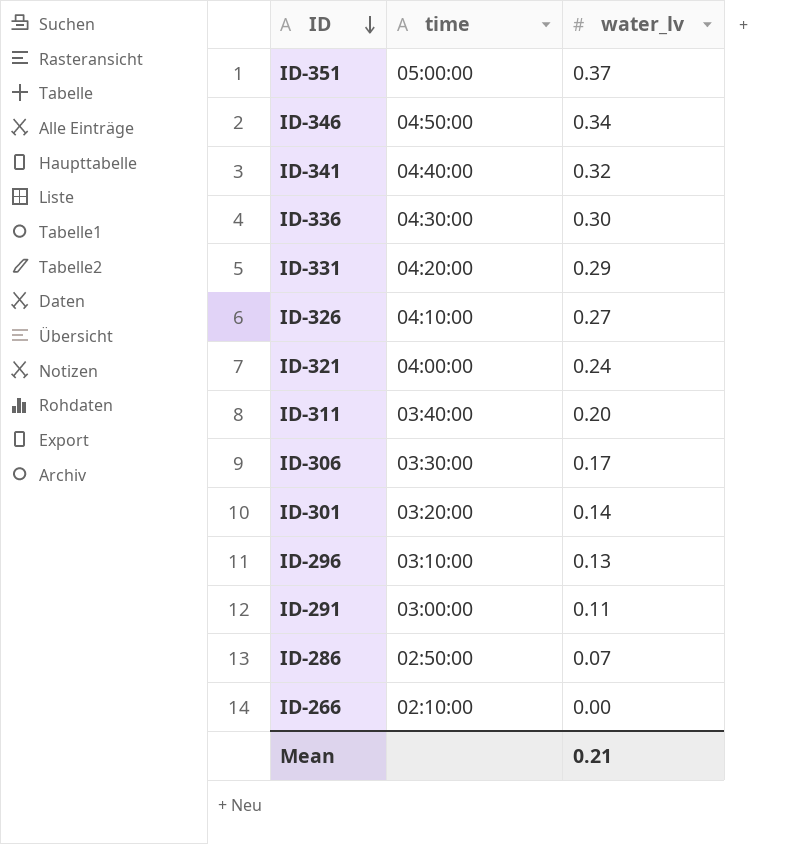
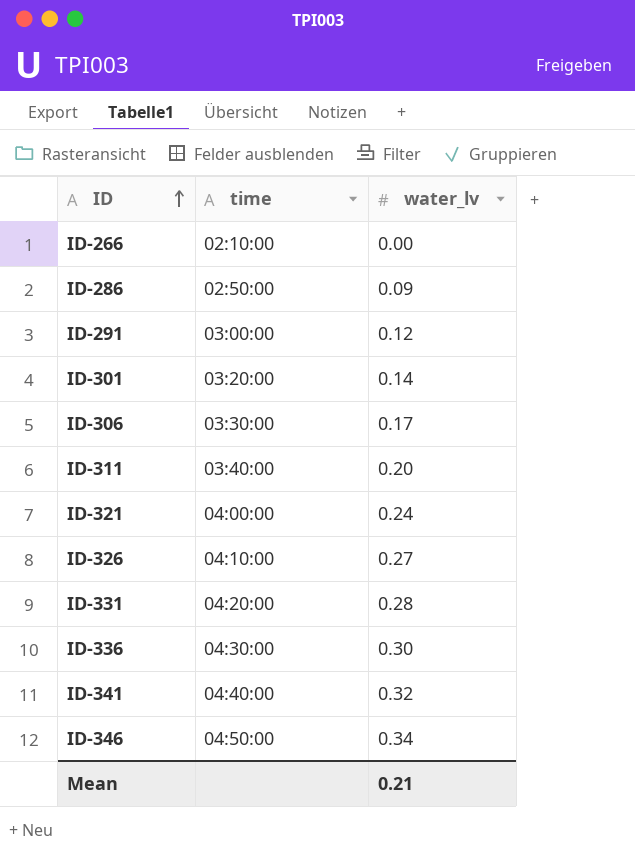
row order: ID descending -> ID ascending
row ID-351: 05:00:00 | 0.37 -> none
row ID-296: 03:10:00 | 0.13 -> none
ID-286 | water_lv: 0.07 -> 0.09
ID-291 | water_lv: 0.11 -> 0.12
ID-331 | water_lv: 0.29 -> 0.28

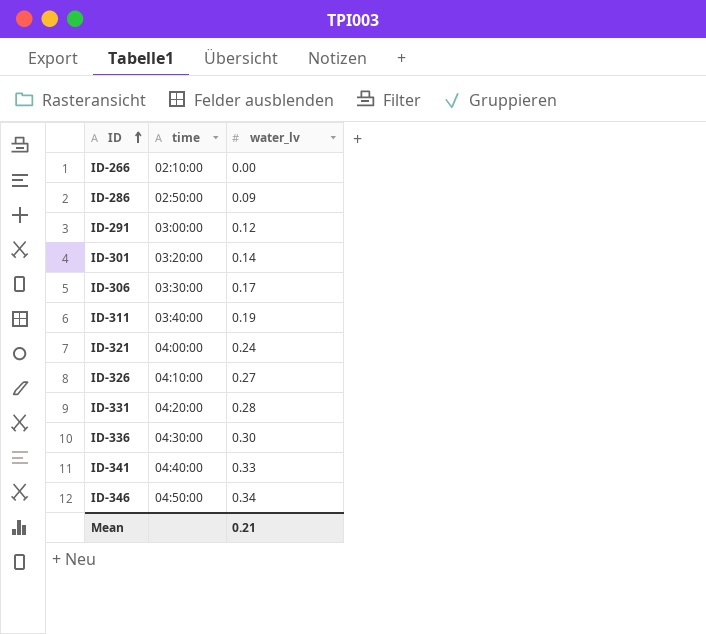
ID-311 | water_lv: 0.20 -> 0.19
ID-341 | water_lv: 0.32 -> 0.33

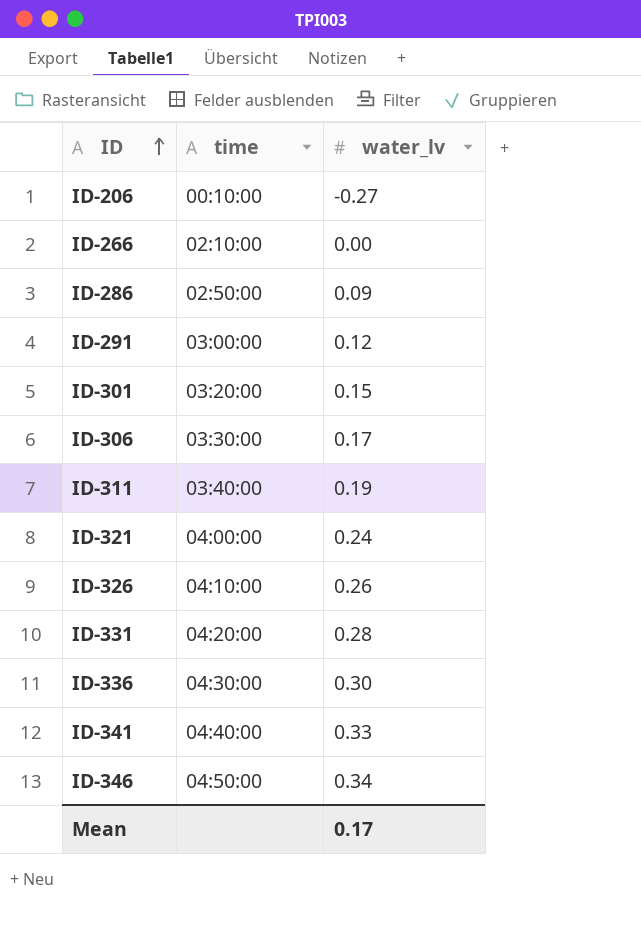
row ID-206: none -> 00:10:00 | -0.27
ID-301 | water_lv: 0.14 -> 0.15
ID-326 | water_lv: 0.27 -> 0.26
Mean | water_lv: 0.21 -> 0.17

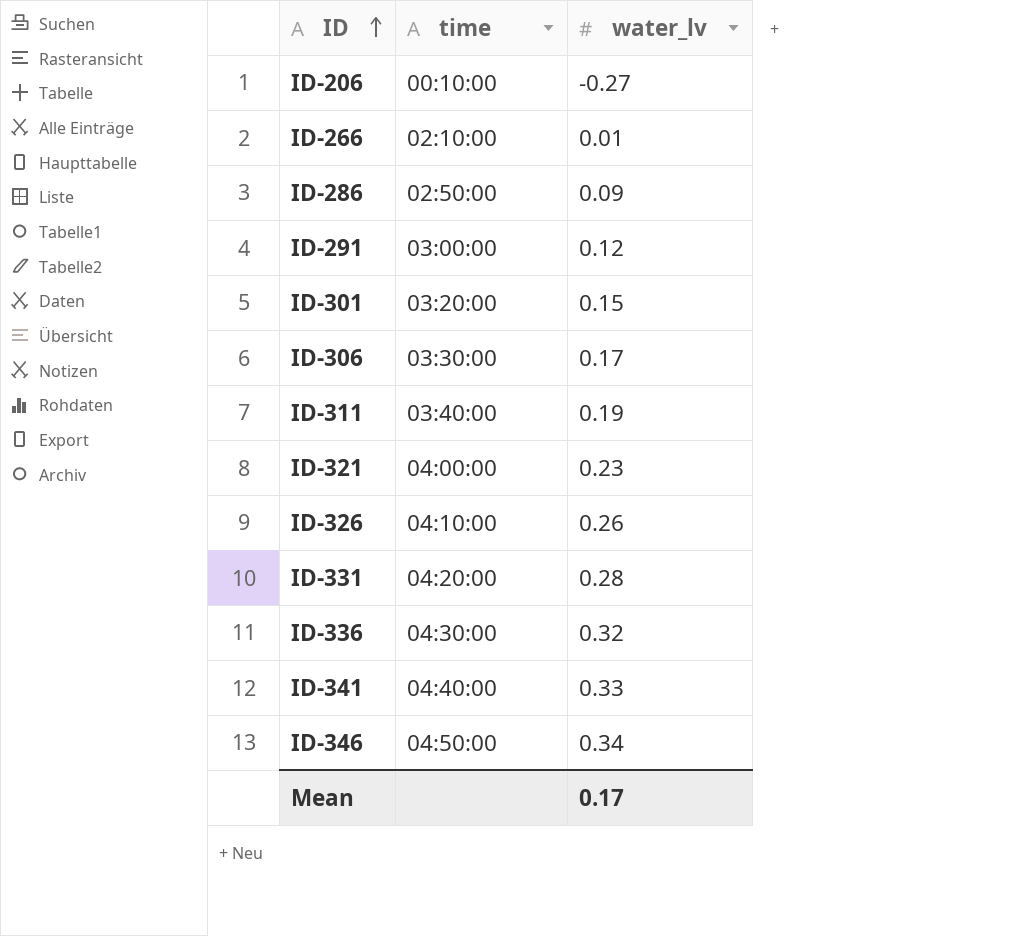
ID-266 | water_lv: 0.00 -> 0.01
ID-321 | water_lv: 0.24 -> 0.23
ID-336 | water_lv: 0.30 -> 0.32

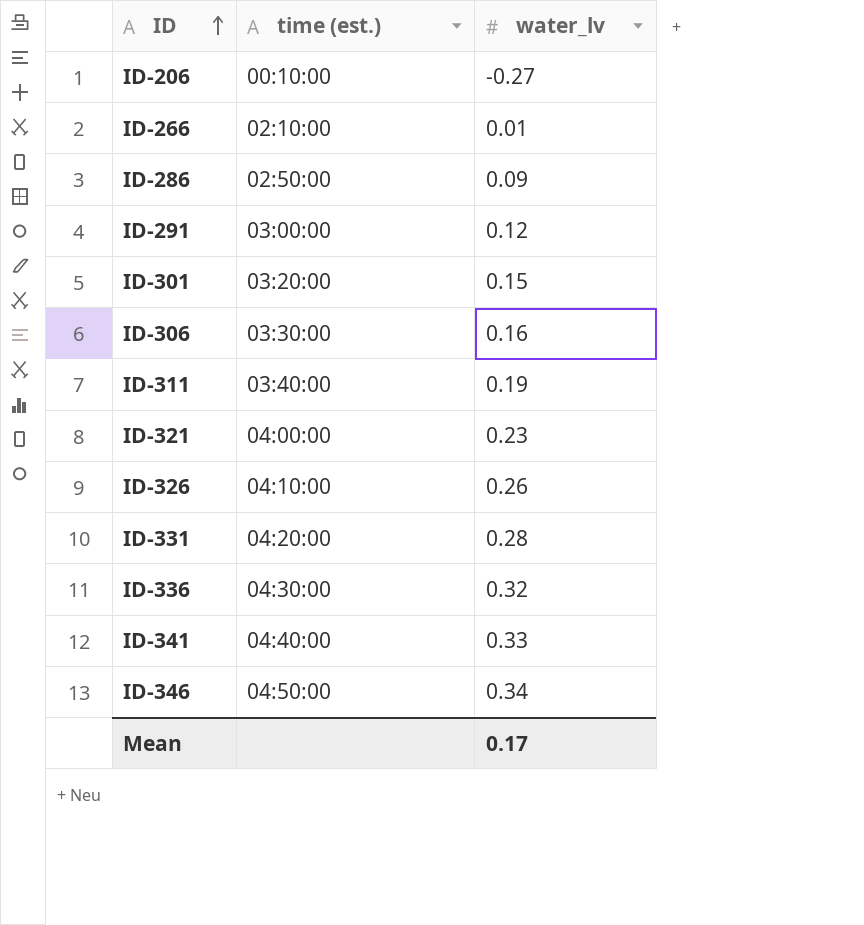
column name: time -> time (est.)
ID-306 | water_lv: 0.17 -> 0.16

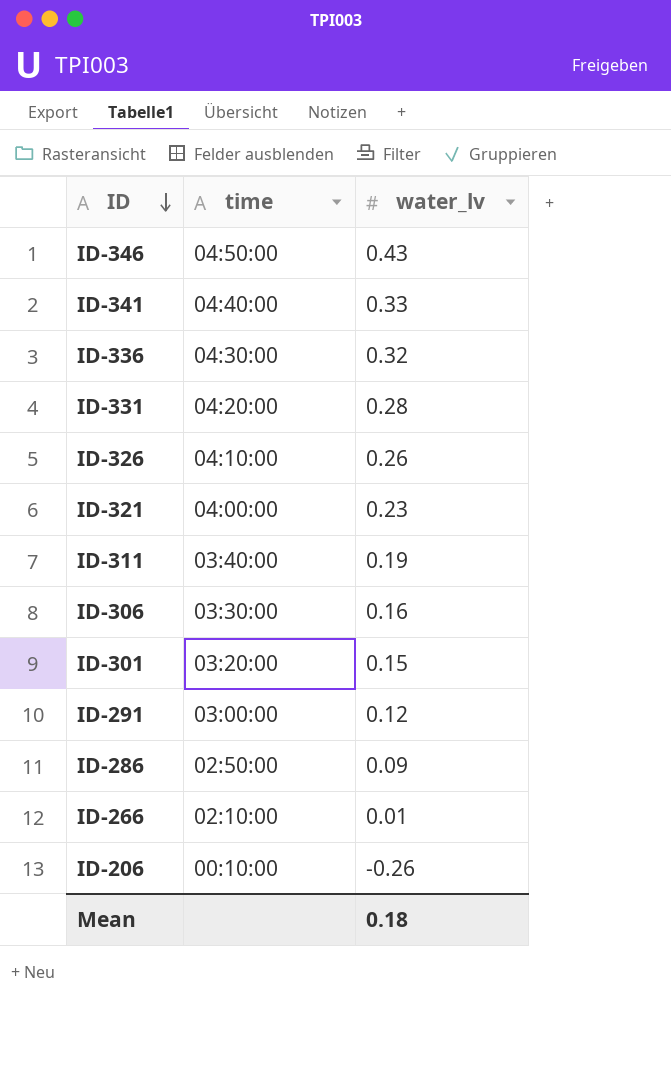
row order: ID ascending -> ID descending
column name: time (est.) -> time
ID-346 | water_lv: 0.34 -> 0.43
ID-206 | water_lv: -0.27 -> -0.26
Mean | water_lv: 0.17 -> 0.18

